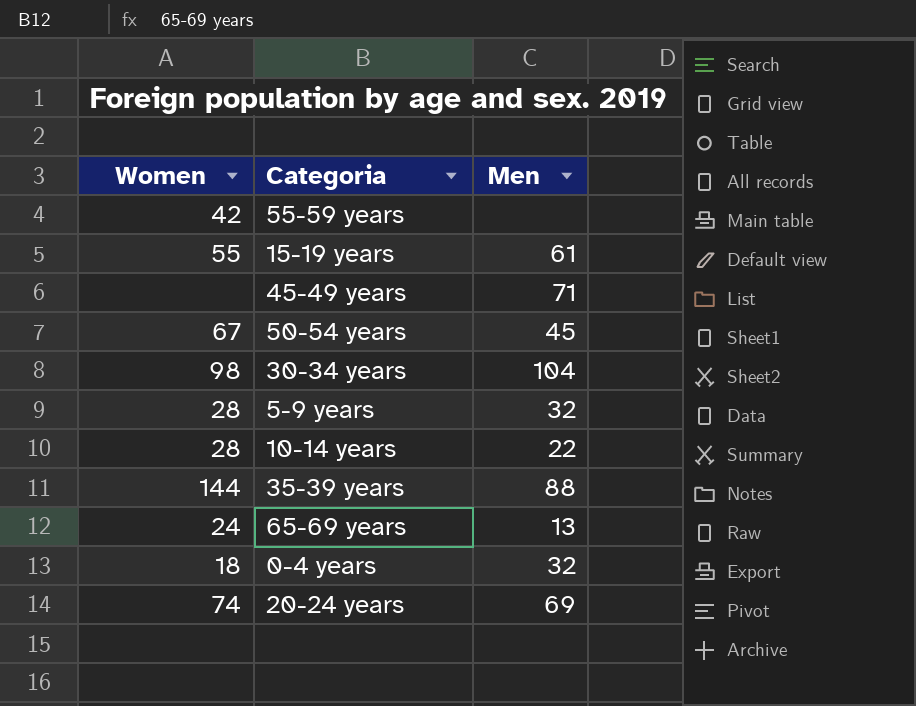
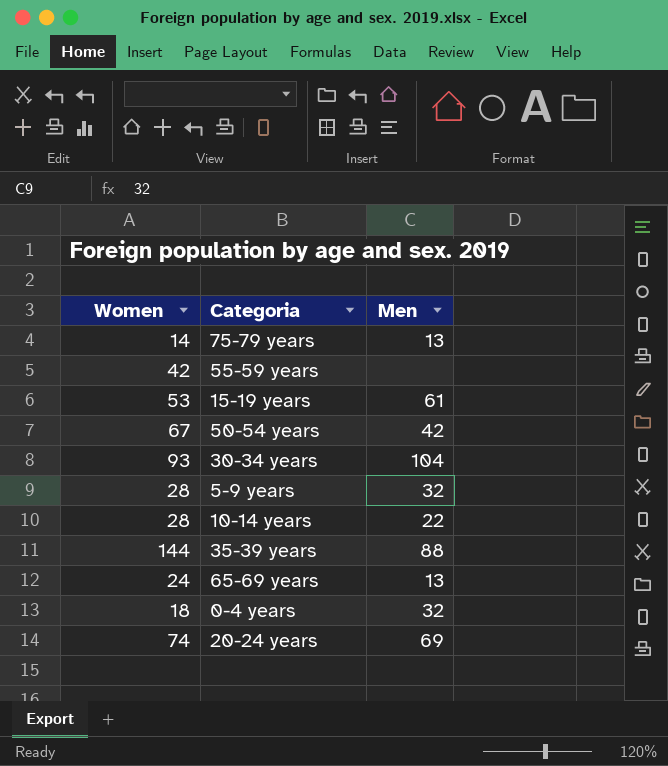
row 45-49 years: none | 71 -> none
row 75-79 years: none -> 14 | 13
15-19 years | Women: 55 -> 53
50-54 years | Men: 45 -> 42
30-34 years | Women: 98 -> 93

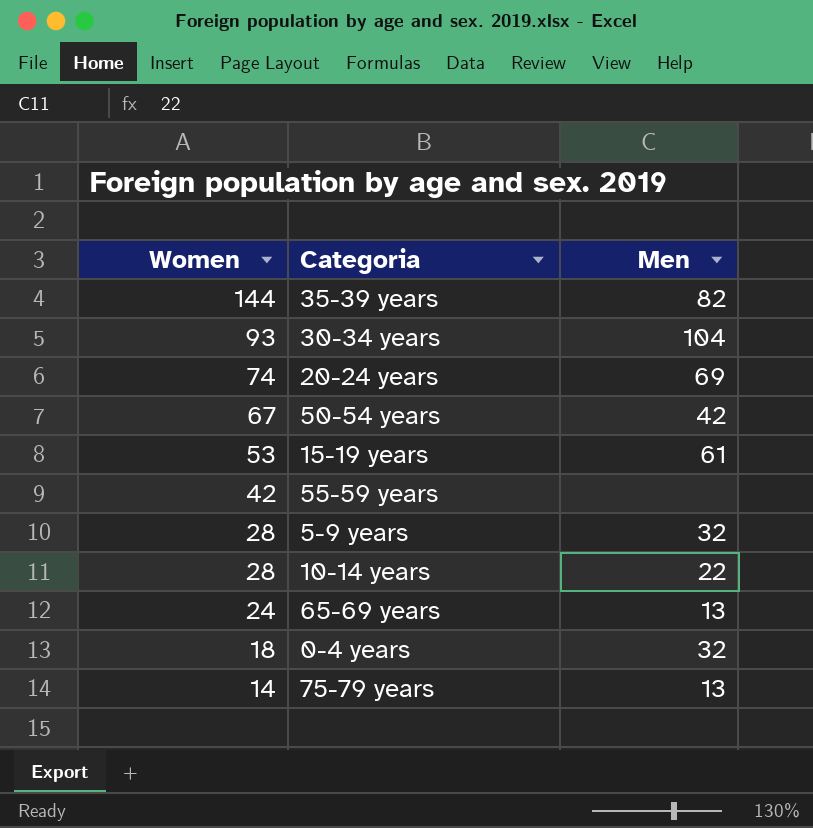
row order: none -> Women descending
35-39 years | Men: 88 -> 82

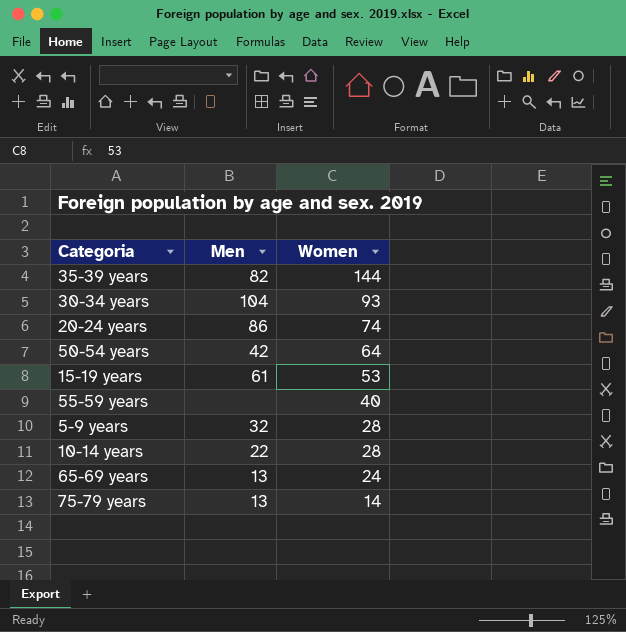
column Women | position: 1 -> 3
row 0-4 years: 18 | 32 -> none
20-24 years | Men: 69 -> 86
50-54 years | Women: 67 -> 64
55-59 years | Women: 42 -> 40

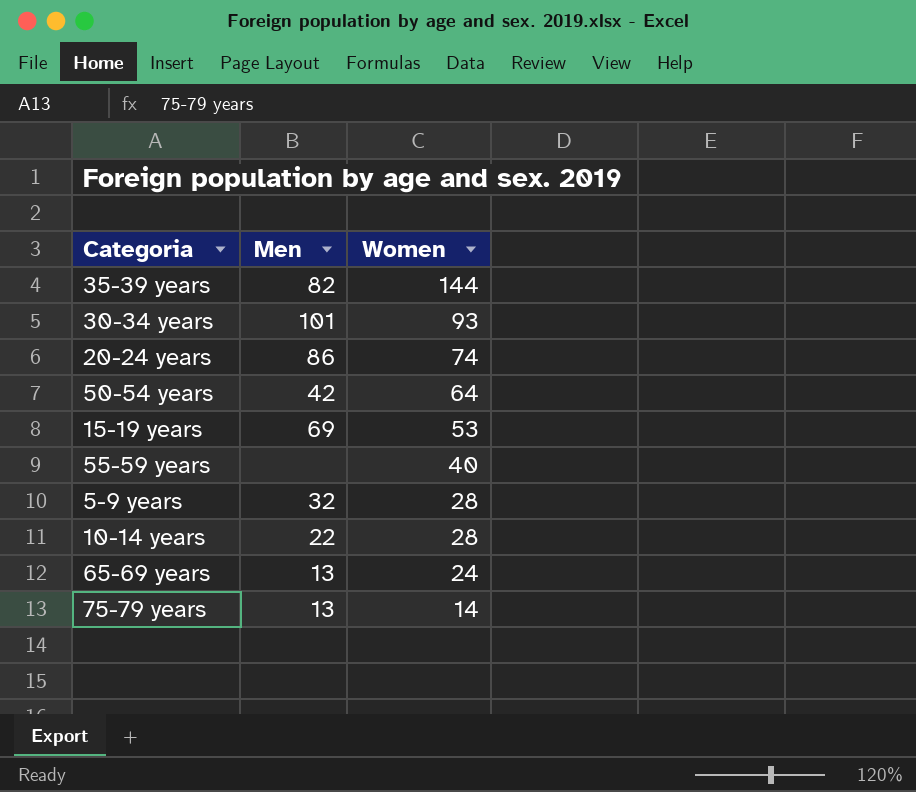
30-34 years | Men: 104 -> 101
15-19 years | Men: 61 -> 69

